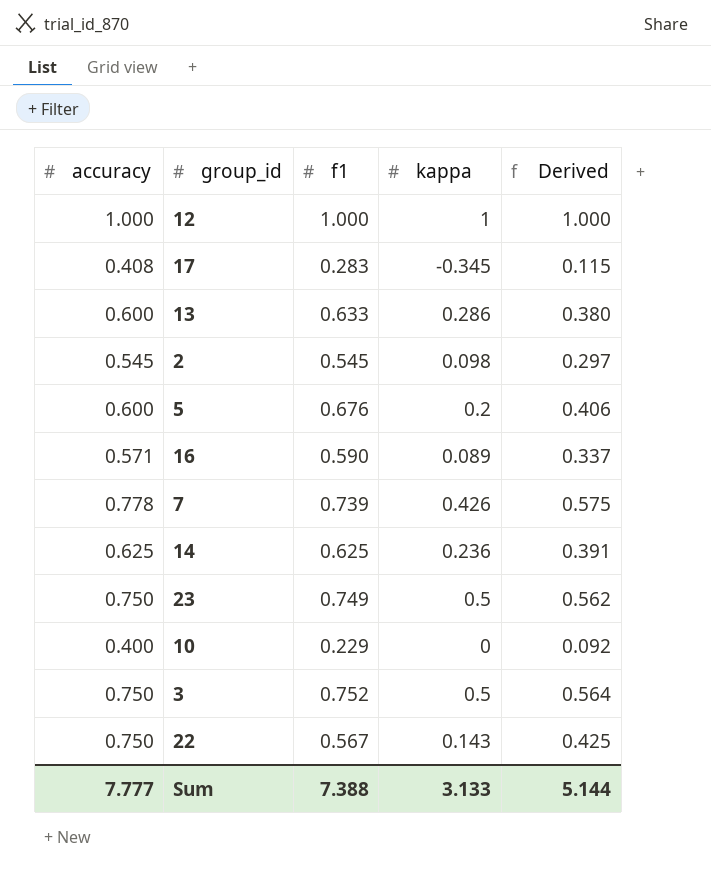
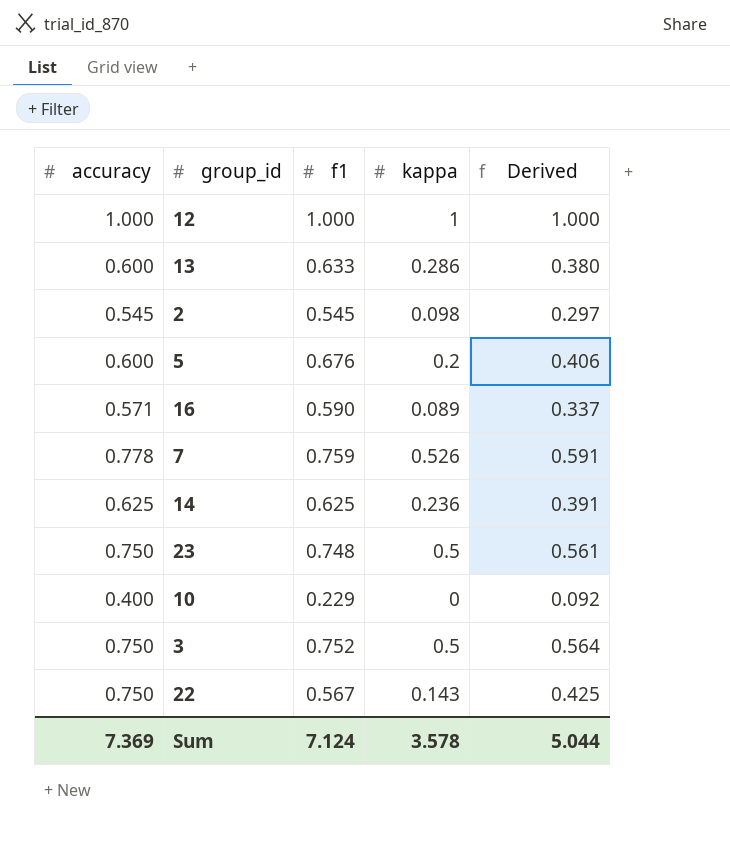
row 17: 0.408 | 0.283 | -0.345 | 0.115 -> none
7 | f1: 0.739 -> 0.759
7 | kappa: 0.426 -> 0.526
7 | Derived: 0.575 -> 0.591
23 | f1: 0.749 -> 0.748
23 | Derived: 0.562 -> 0.561
Sum | accuracy: 7.777 -> 7.369
Sum | f1: 7.388 -> 7.124
Sum | kappa: 3.133 -> 3.578
Sum | Derived: 5.144 -> 5.044

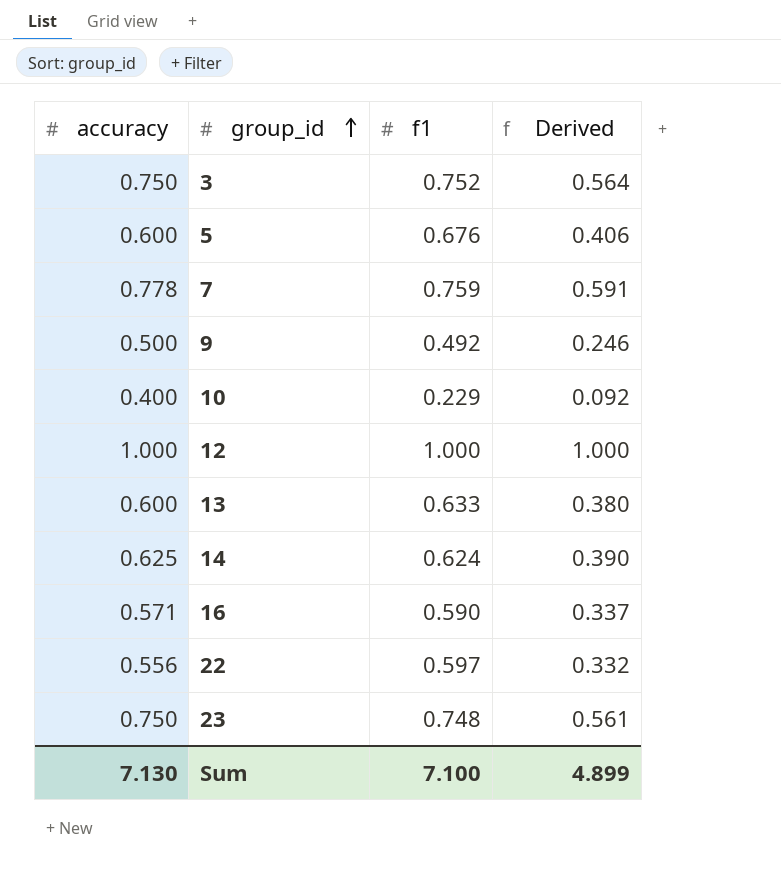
row order: none -> group_id ascending
column kappa | position: 4 -> none
row 2: 0.545 | 0.545 | 0.098 | 0.297 -> none
row 9: none -> 0.500 | 0.492 | 0.246
14 | f1: 0.625 -> 0.624
14 | Derived: 0.391 -> 0.390
22 | accuracy: 0.750 -> 0.556
22 | f1: 0.567 -> 0.597
22 | Derived: 0.425 -> 0.332
Sum | accuracy: 7.369 -> 7.130
Sum | f1: 7.124 -> 7.100
Sum | Derived: 5.044 -> 4.899

